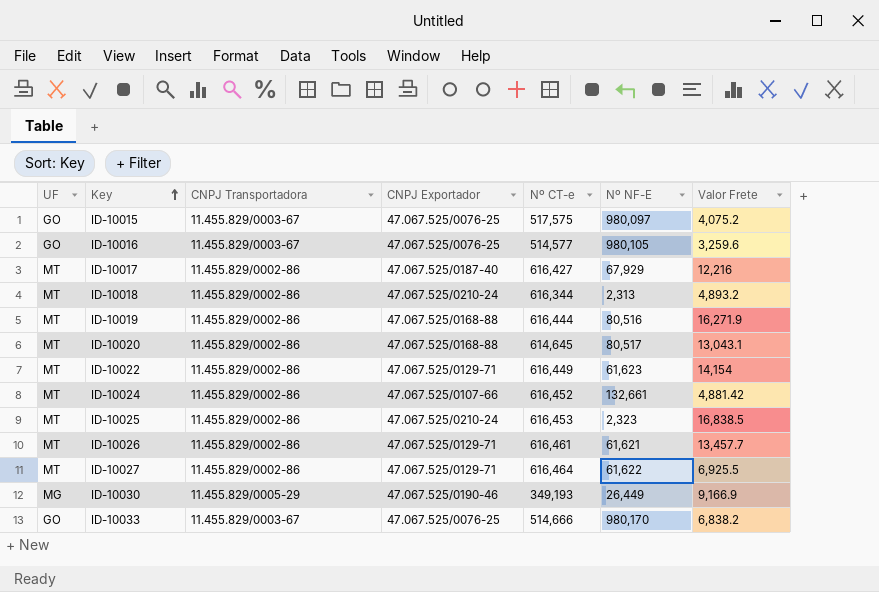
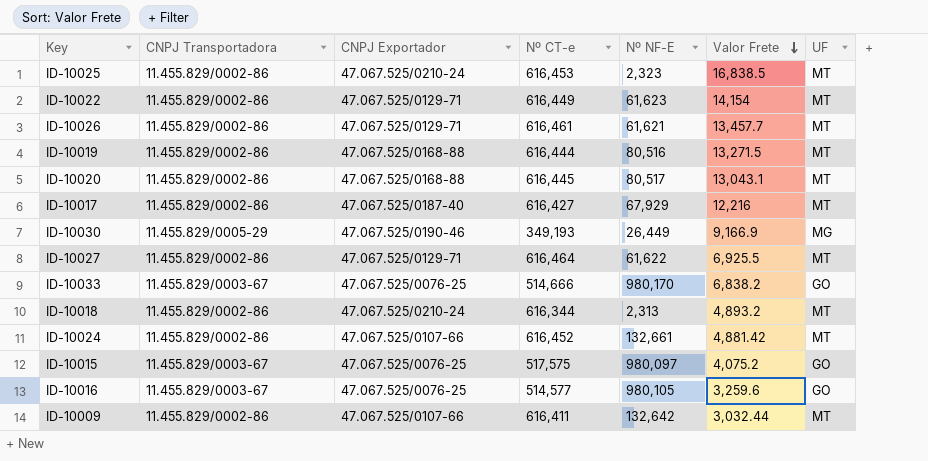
row order: Key ascending -> Valor Frete descending
column UF | position: 1 -> 7
ID-10019 | Valor Frete: 16,271.9 -> 13,271.5
ID-10020 | Nº CT-e: 614,645 -> 616,445
row ID-10009: none -> 11.455.829/0002-86 | 47.067.525/0107-66 | 616,411 | 132,642 | 3,032.44 | MT

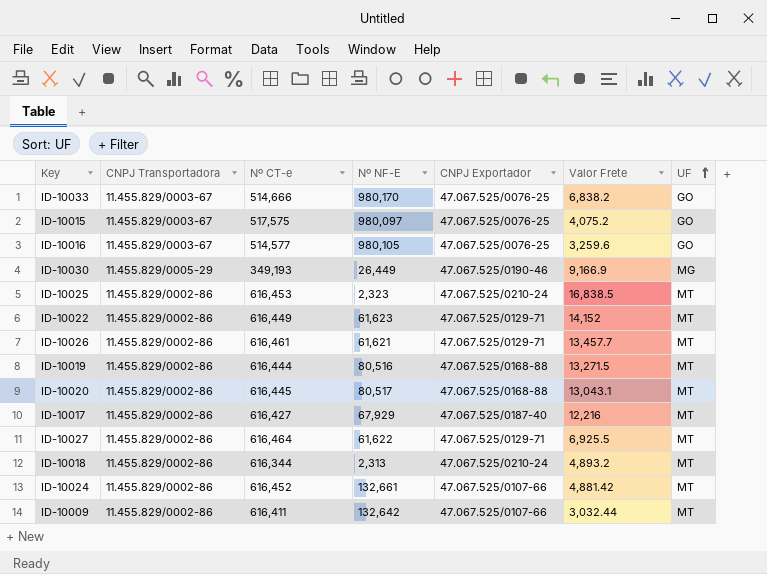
row order: Valor Frete descending -> UF ascending
column CNPJ Exportador | position: 3 -> 5
ID-10022 | Valor Frete: 14,154 -> 14,152

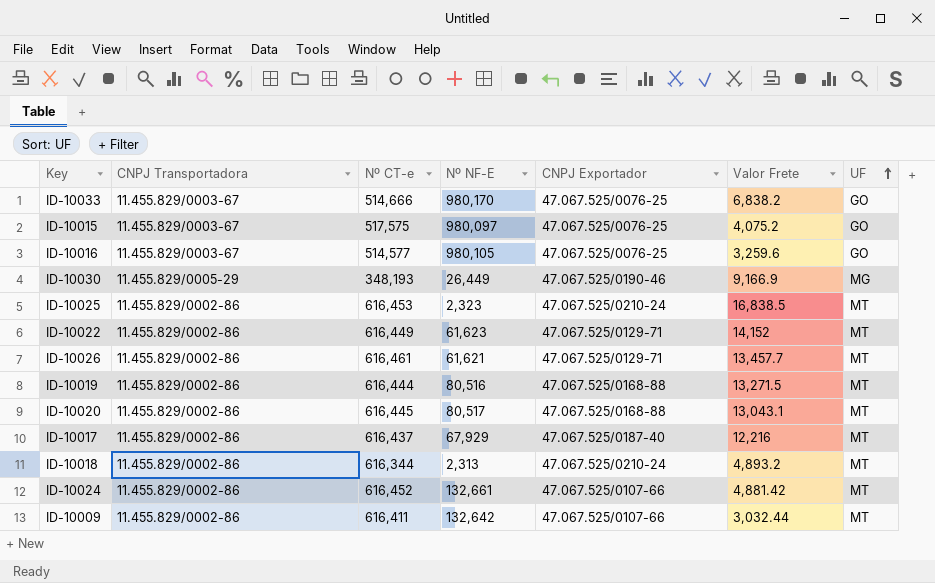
row ID-10027: 11.455.829/0002-86 | 616,464 | 61,622 | 47.067.525/0129-71 | 6,925.5 | MT -> none
ID-10030 | Nº CT-e: 349,193 -> 348,193
ID-10017 | Nº CT-e: 616,427 -> 616,437

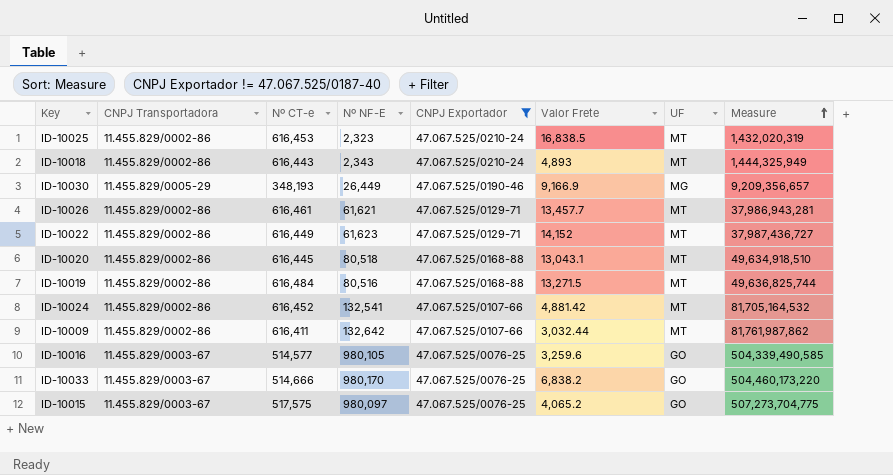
filter: none -> CNPJ Exportador != 47.067.525/0187-40
row order: UF ascending -> Measure ascending
column Measure | formula: none -> [Nº CT-e] * [Nº NF-E]
ID-10018 | Nº CT-e: 616,344 -> 616,443
ID-10018 | Nº NF-E: 2,313 -> 2,343
ID-10018 | Valor Frete: 4,893.2 -> 4,893
ID-10020 | Nº NF-E: 80,517 -> 80,518
ID-10019 | Nº CT-e: 616,444 -> 616,484
ID-10024 | Nº NF-E: 132,661 -> 132,541
ID-10015 | Valor Frete: 4,075.2 -> 4,065.2

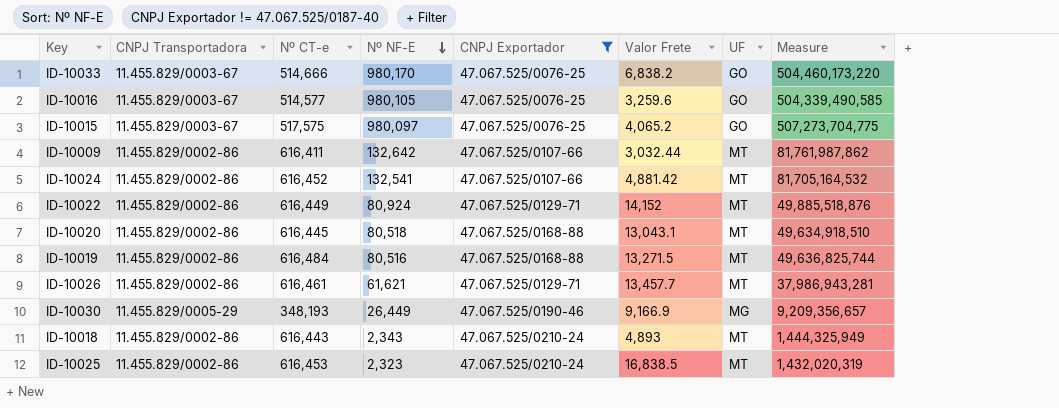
row order: Measure ascending -> Nº NF-E descending
ID-10022 | Nº NF-E: 61,623 -> 80,924
ID-10022 | Measure: 37,987,436,727 -> 49,885,518,876

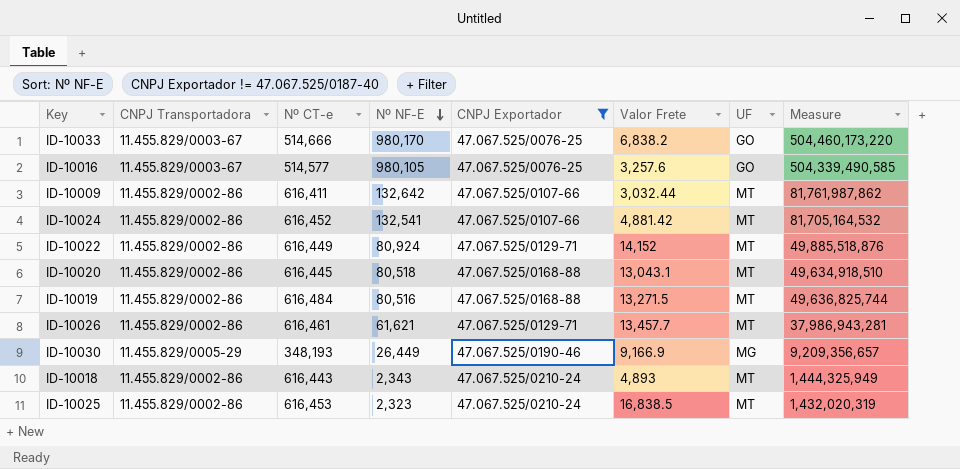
row ID-10015: 11.455.829/0003-67 | 517,575 | 980,097 | 47.067.525/0076-25 | 4,065.2 | GO | 507,273,704,775 -> none
ID-10016 | Valor Frete: 3,259.6 -> 3,257.6

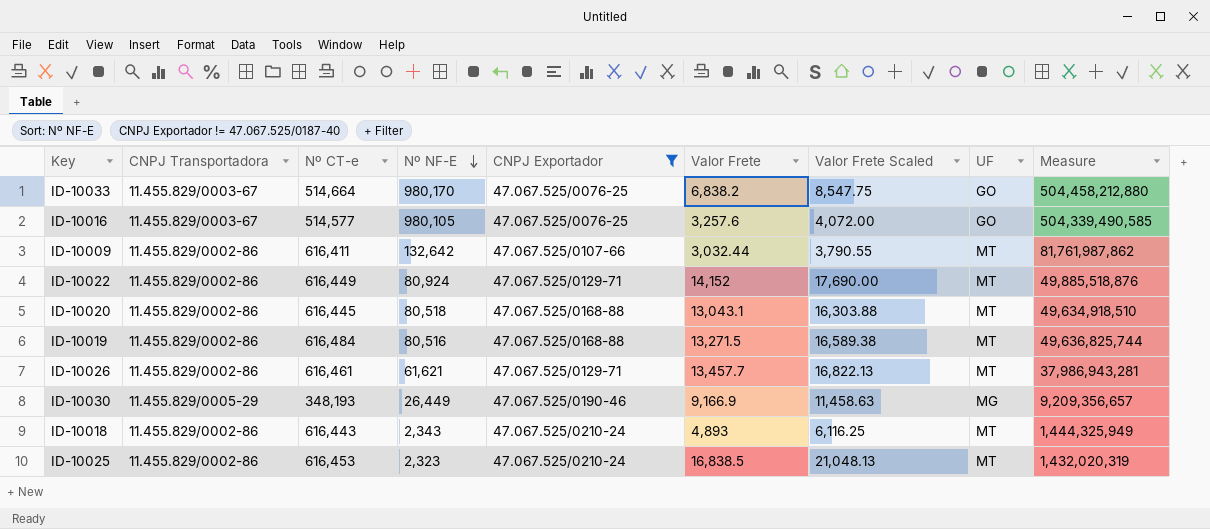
column Valor Frete Scaled | formula: none -> [Valor Frete] * 1.25
row ID-10024: 11.455.829/0002-86 | 616,452 | 132,541 | 47.067.525/0107-66 | 4,881.42 | MT | 81,705,164,532 -> none
ID-10033 | Nº CT-e: 514,666 -> 514,664
ID-10033 | Measure: 504,460,173,220 -> 504,458,212,880

